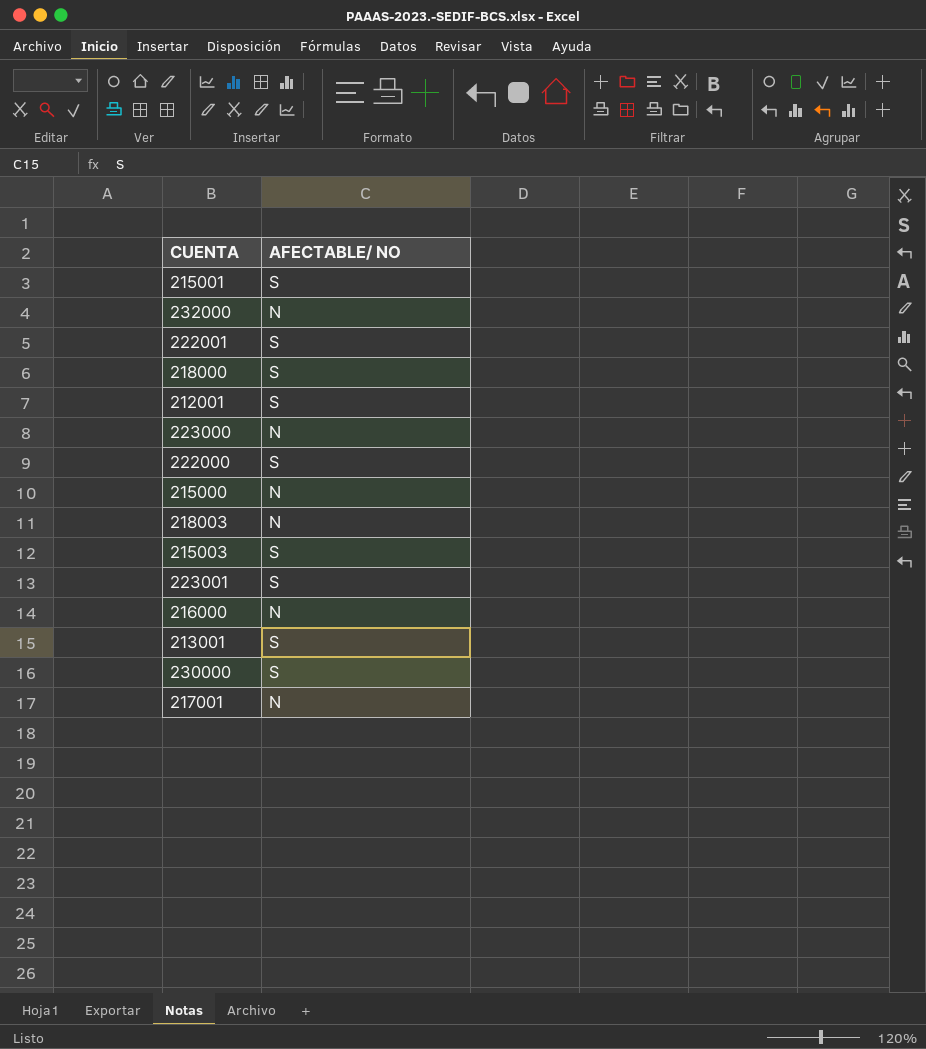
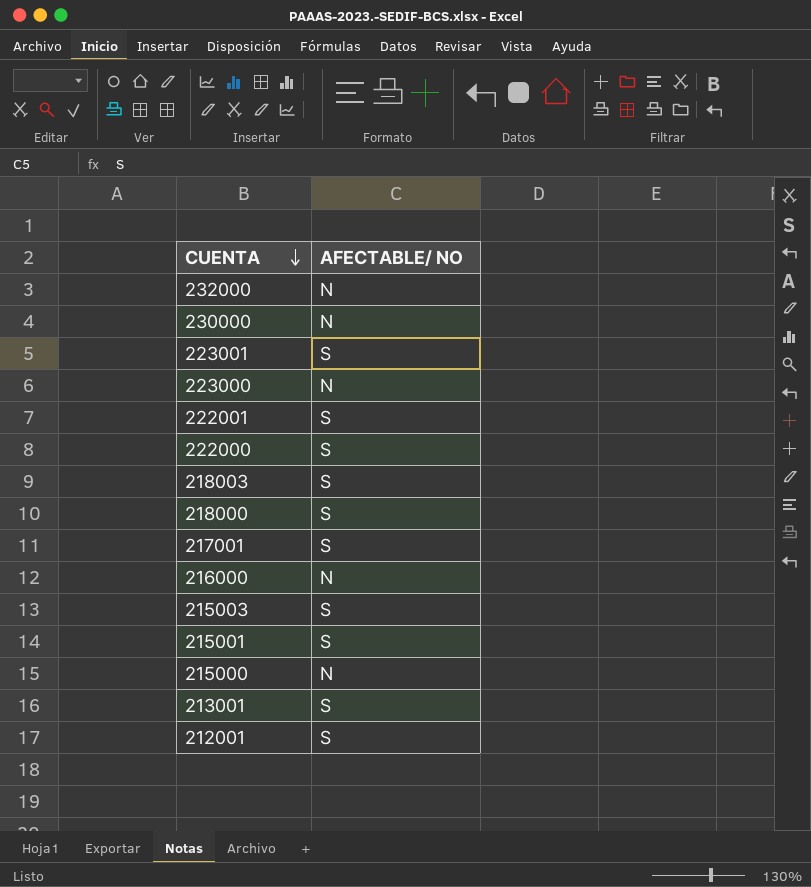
row order: none -> CUENTA descending
230000 | AFECTABLE/ NO: S -> N
218003 | AFECTABLE/ NO: N -> S
217001 | AFECTABLE/ NO: N -> S

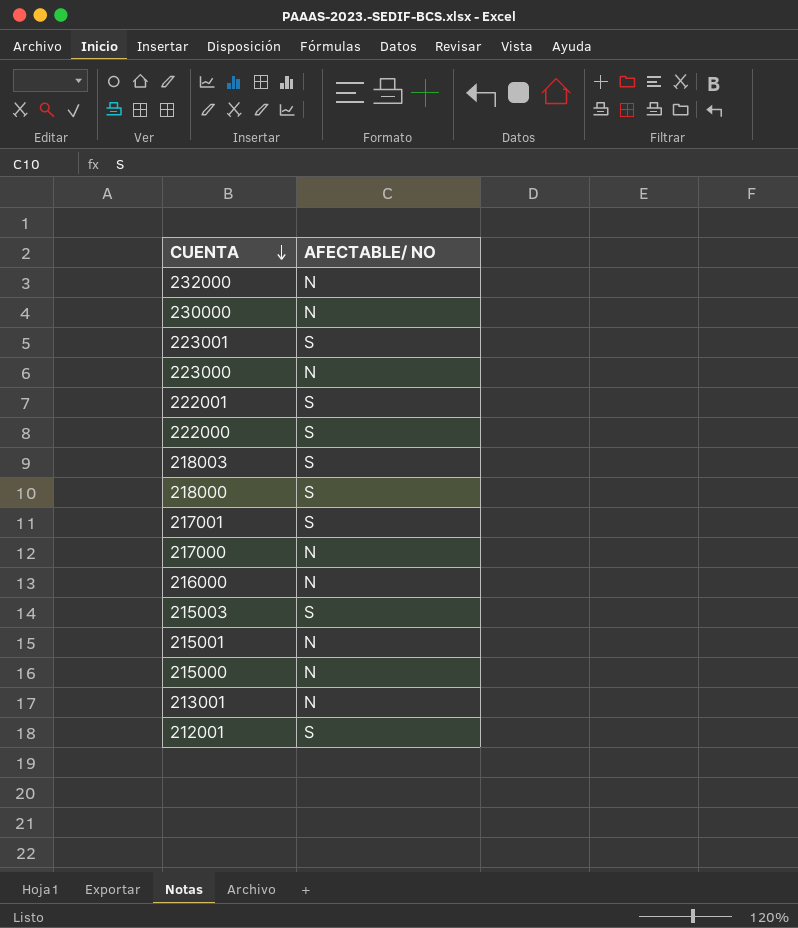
row 217000: none -> N
215001 | AFECTABLE/ NO: S -> N
213001 | AFECTABLE/ NO: S -> N

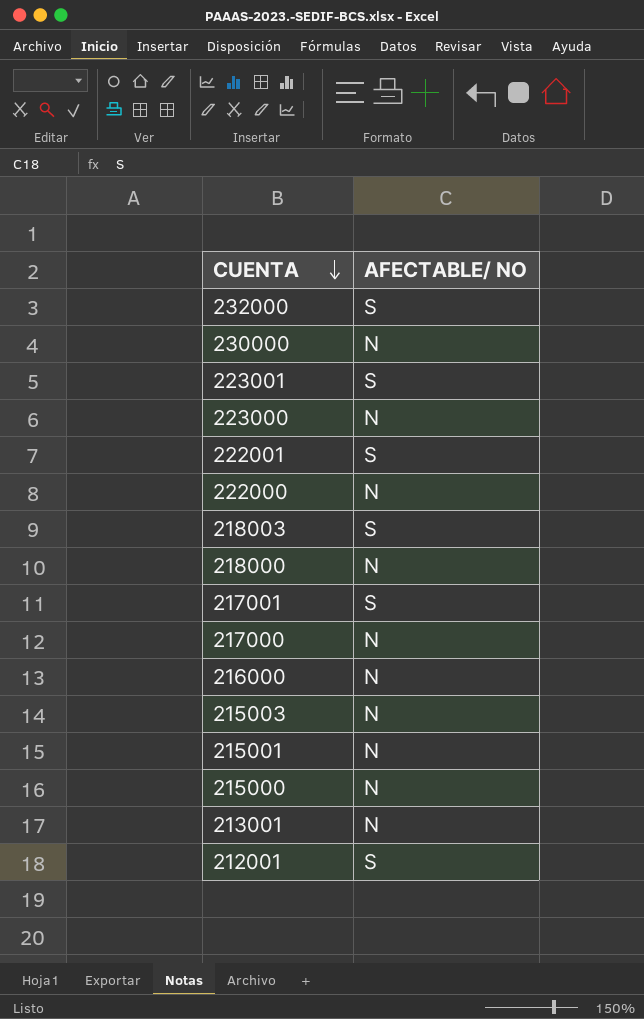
232000 | AFECTABLE/ NO: N -> S
222000 | AFECTABLE/ NO: S -> N
218000 | AFECTABLE/ NO: S -> N
215003 | AFECTABLE/ NO: S -> N

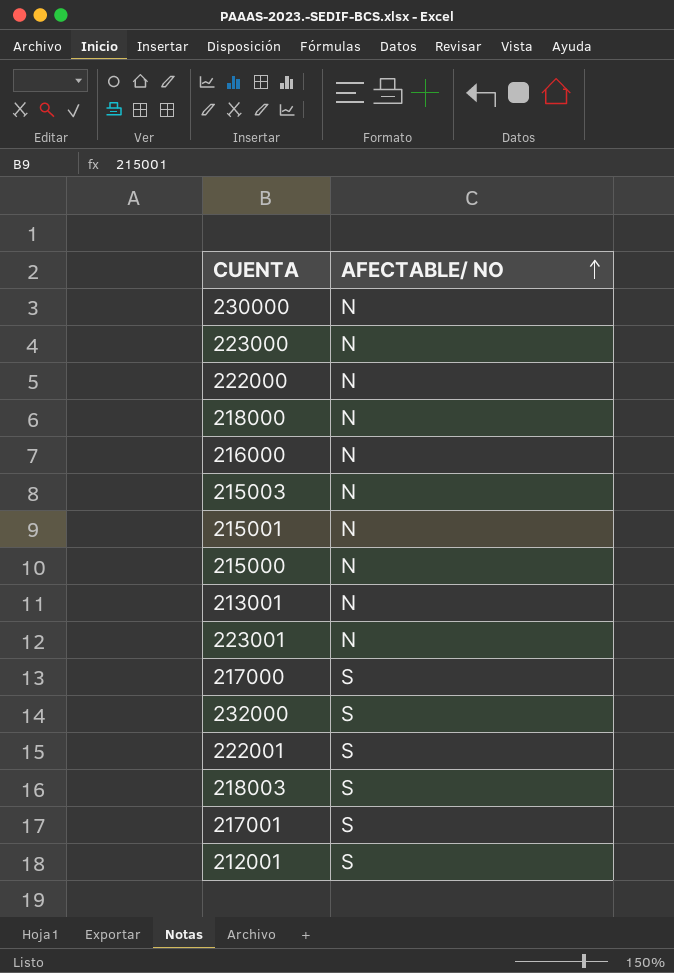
row order: CUENTA descending -> AFECTABLE/ NO ascending
223001 | AFECTABLE/ NO: S -> N
217000 | AFECTABLE/ NO: N -> S

